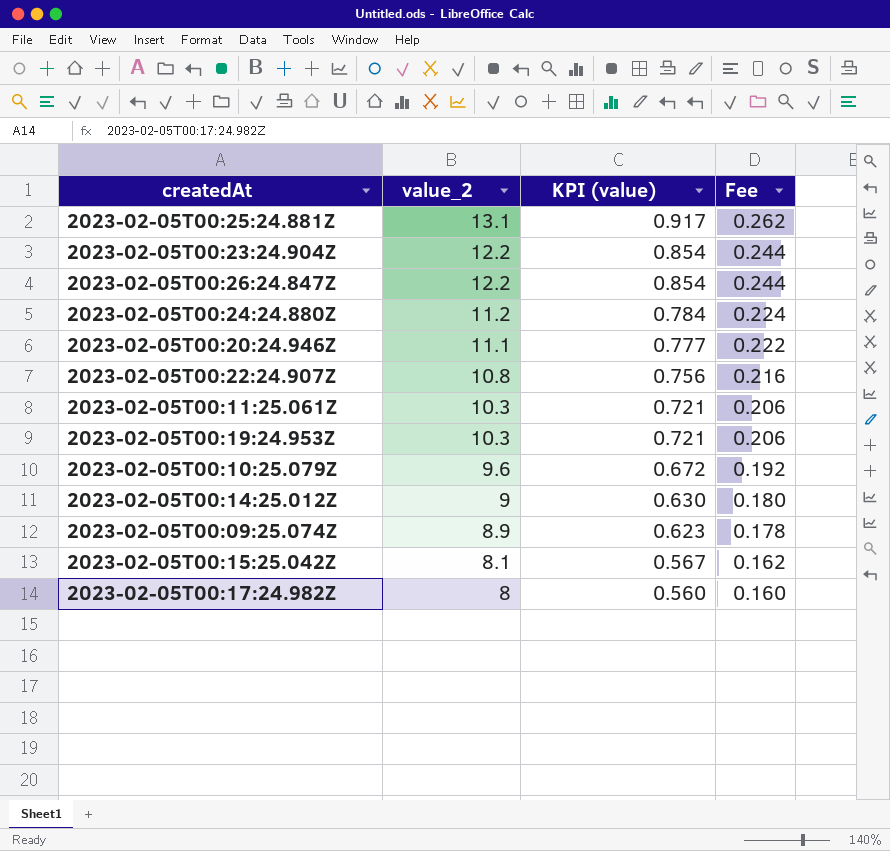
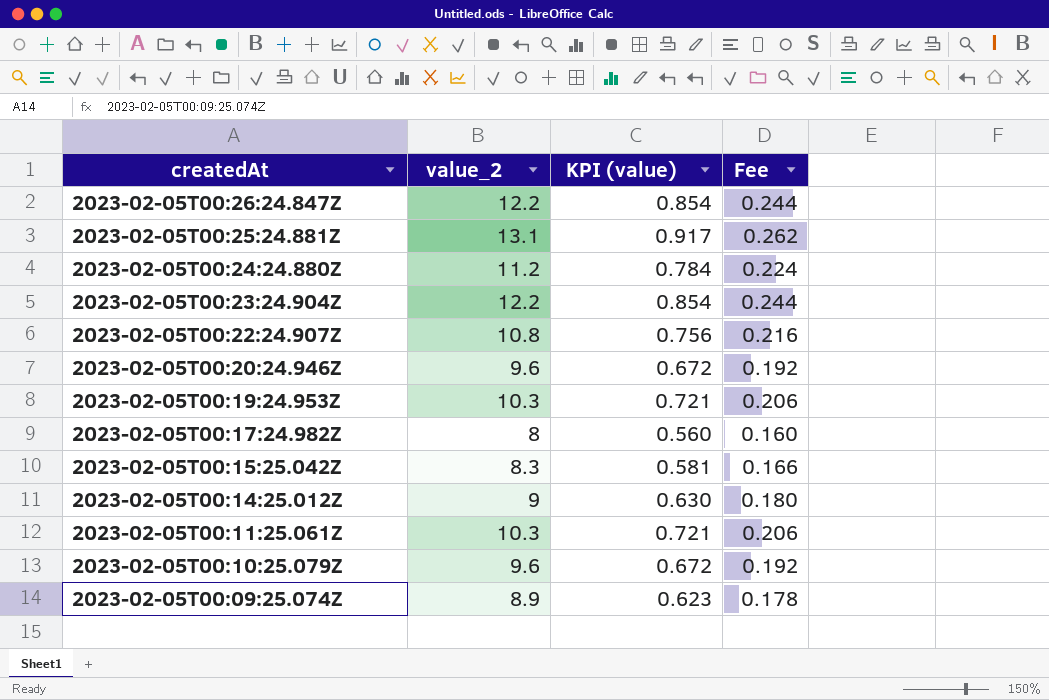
row order: value_2 descending -> createdAt descending
2023-02-05T00:20:24.946Z | value_2: 11.1 -> 9.6
2023-02-05T00:20:24.946Z | KPI (value): 0.777 -> 0.672
2023-02-05T00:20:24.946Z | Fee: 0.222 -> 0.192
2023-02-05T00:15:25.042Z | value_2: 8.1 -> 8.3
2023-02-05T00:15:25.042Z | KPI (value): 0.567 -> 0.581
2023-02-05T00:15:25.042Z | Fee: 0.162 -> 0.166

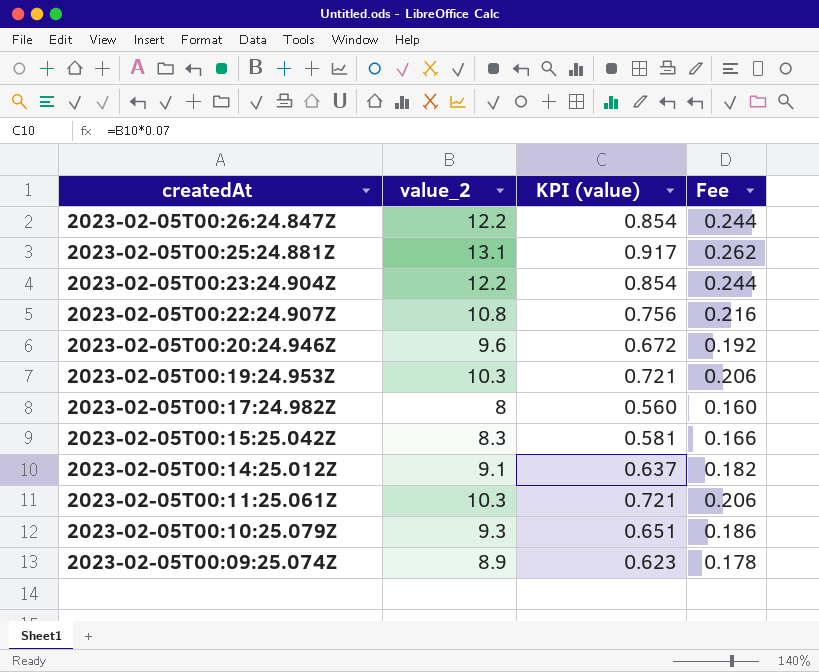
row 2023-02-05T00:24:24.880Z: 11.2 | 0.784 | 0.224 -> none
2023-02-05T00:14:25.012Z | value_2: 9 -> 9.1
2023-02-05T00:14:25.012Z | KPI (value): 0.630 -> 0.637
2023-02-05T00:14:25.012Z | Fee: 0.180 -> 0.182
2023-02-05T00:10:25.079Z | value_2: 9.6 -> 9.3
2023-02-05T00:10:25.079Z | KPI (value): 0.672 -> 0.651
2023-02-05T00:10:25.079Z | Fee: 0.192 -> 0.186

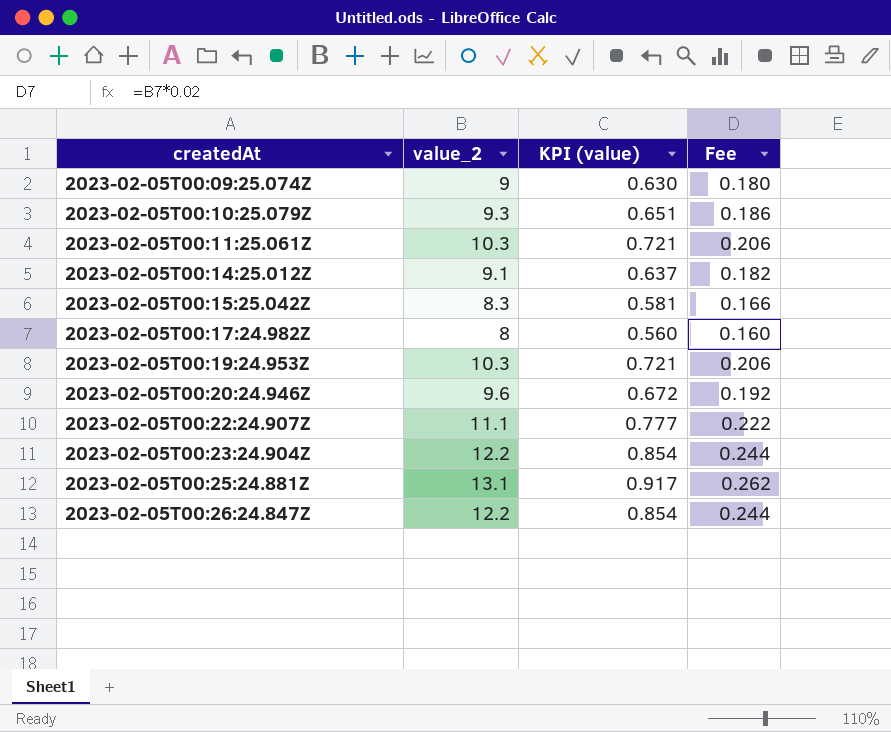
row order: createdAt descending -> createdAt ascending
2023-02-05T00:09:25.074Z | value_2: 8.9 -> 9
2023-02-05T00:09:25.074Z | KPI (value): 0.623 -> 0.630
2023-02-05T00:09:25.074Z | Fee: 0.178 -> 0.180
2023-02-05T00:22:24.907Z | value_2: 10.8 -> 11.1
2023-02-05T00:22:24.907Z | KPI (value): 0.756 -> 0.777
2023-02-05T00:22:24.907Z | Fee: 0.216 -> 0.222

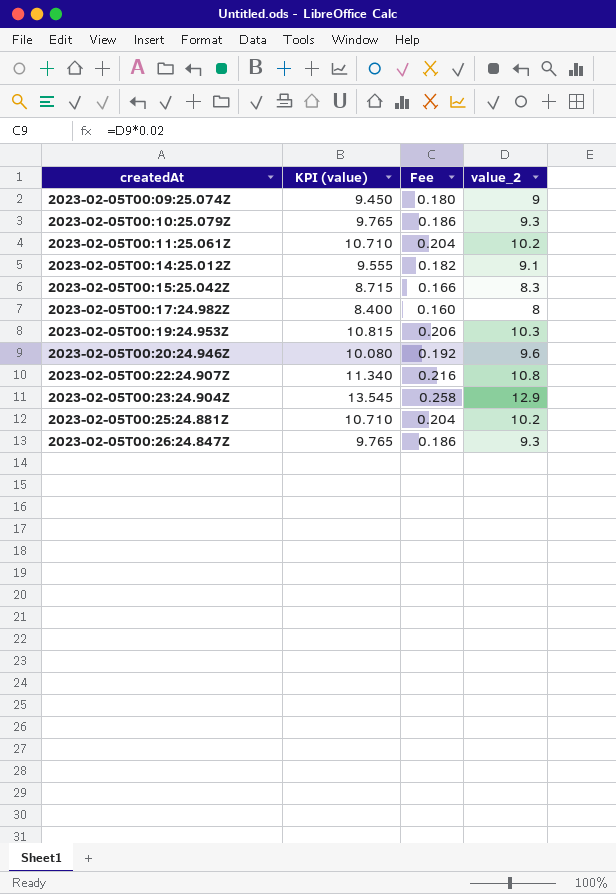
column KPI (value) | formula: [value_2] * 0.07 -> [value_2] * 1.05
column value_2 | position: 2 -> 4
2023-02-05T00:11:25.061Z | Fee: 0.206 -> 0.204
2023-02-05T00:11:25.061Z | value_2: 10.3 -> 10.2
2023-02-05T00:22:24.907Z | Fee: 0.222 -> 0.216
2023-02-05T00:22:24.907Z | value_2: 11.1 -> 10.8
2023-02-05T00:23:24.904Z | Fee: 0.244 -> 0.258
2023-02-05T00:23:24.904Z | value_2: 12.2 -> 12.9
2023-02-05T00:25:24.881Z | Fee: 0.262 -> 0.204
2023-02-05T00:25:24.881Z | value_2: 13.1 -> 10.2
2023-02-05T00:26:24.847Z | Fee: 0.244 -> 0.186
2023-02-05T00:26:24.847Z | value_2: 12.2 -> 9.3

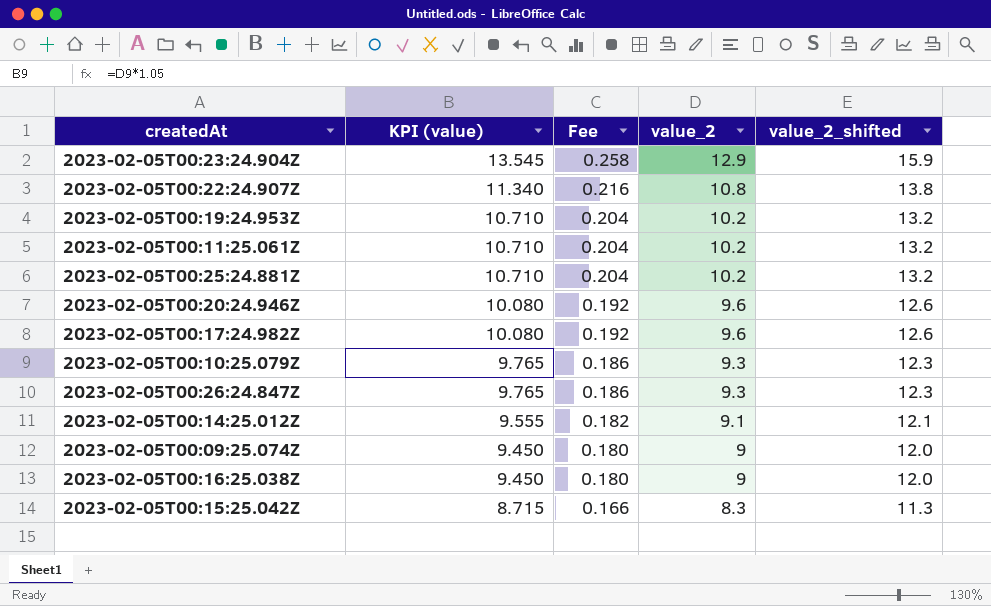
row order: createdAt ascending -> KPI (value) descending
column value_2_shifted | formula: none -> [value_2] + 3
2023-02-05T00:19:24.953Z | KPI (value): 10.815 -> 10.710
2023-02-05T00:19:24.953Z | Fee: 0.206 -> 0.204
2023-02-05T00:19:24.953Z | value_2: 10.3 -> 10.2
2023-02-05T00:17:24.982Z | KPI (value): 8.400 -> 10.080
2023-02-05T00:17:24.982Z | Fee: 0.160 -> 0.192
2023-02-05T00:17:24.982Z | value_2: 8 -> 9.6
row 2023-02-05T00:16:25.038Z: none -> 9.450 | 0.180 | 9 | 12.0

